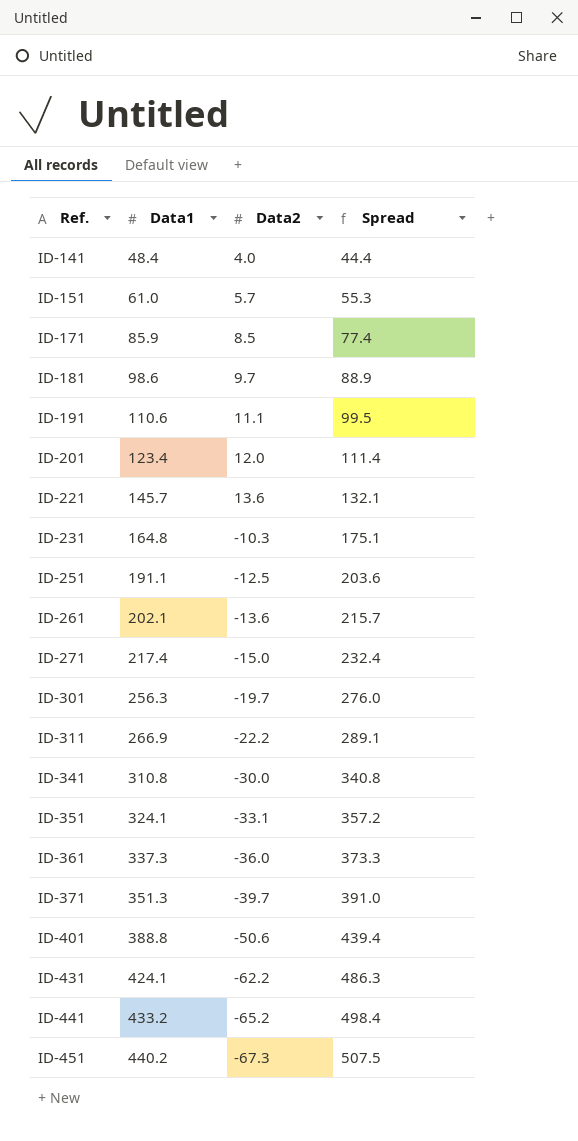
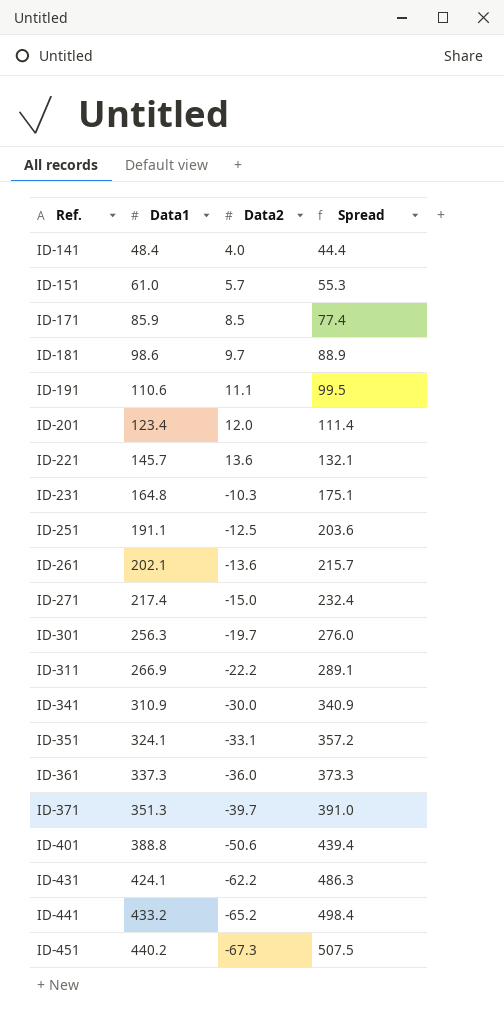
ID-341 | Data1: 310.8 -> 310.9
ID-341 | Spread: 340.8 -> 340.9

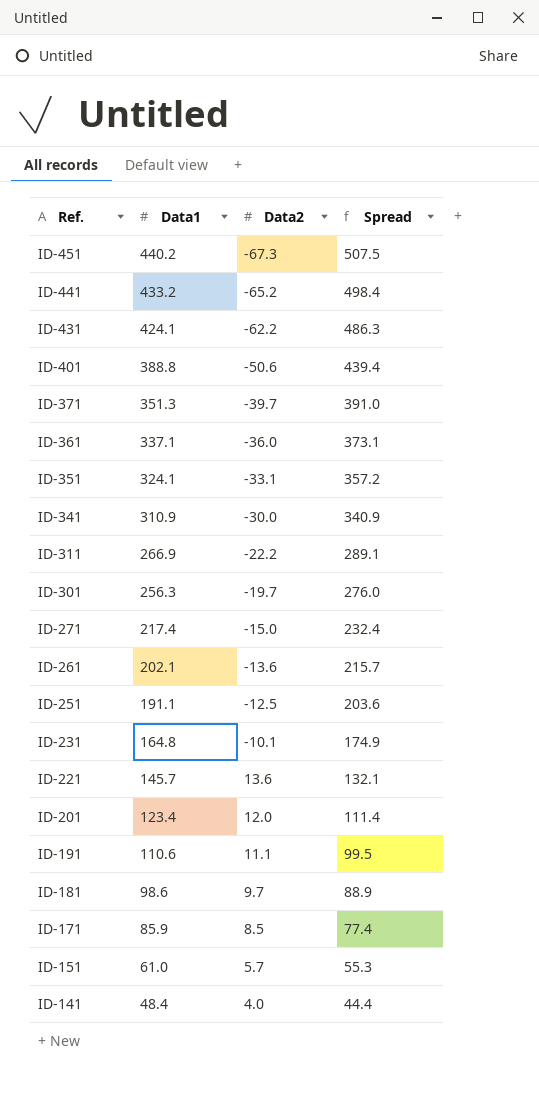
row order: Ref. ascending -> Ref. descending
ID-361 | Data1: 337.3 -> 337.1
ID-361 | Spread: 373.3 -> 373.1
ID-231 | Data2: -10.3 -> -10.1
ID-231 | Spread: 175.1 -> 174.9

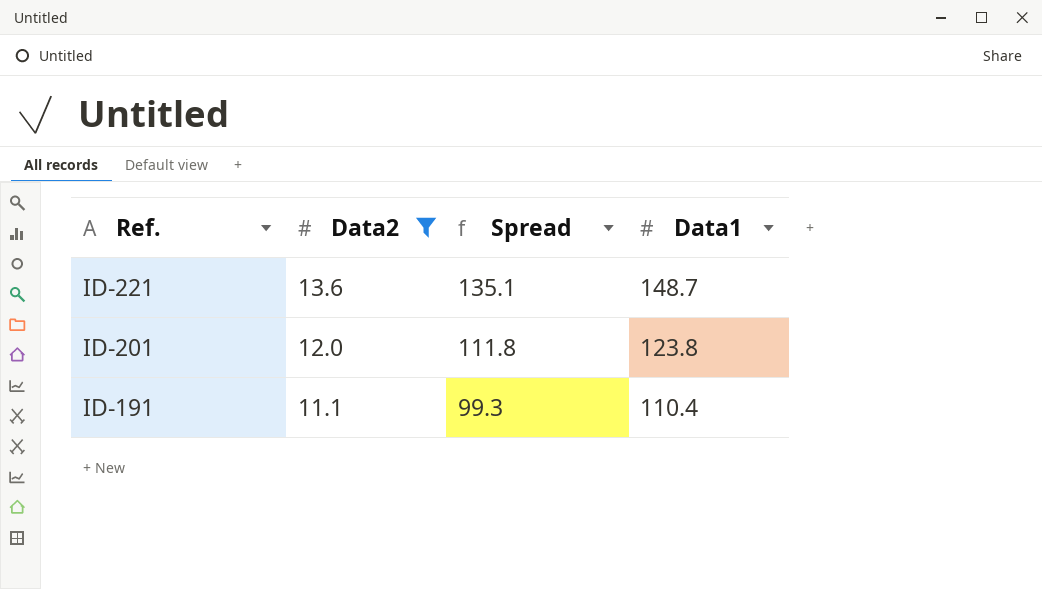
filter: none -> Data2 >= 11.1
column Data1 | position: 2 -> 4
ID-221 | Spread: 132.1 -> 135.1
ID-221 | Data1: 145.7 -> 148.7
ID-201 | Spread: 111.4 -> 111.8
ID-201 | Data1: 123.4 -> 123.8
ID-191 | Spread: 99.5 -> 99.3
ID-191 | Data1: 110.6 -> 110.4

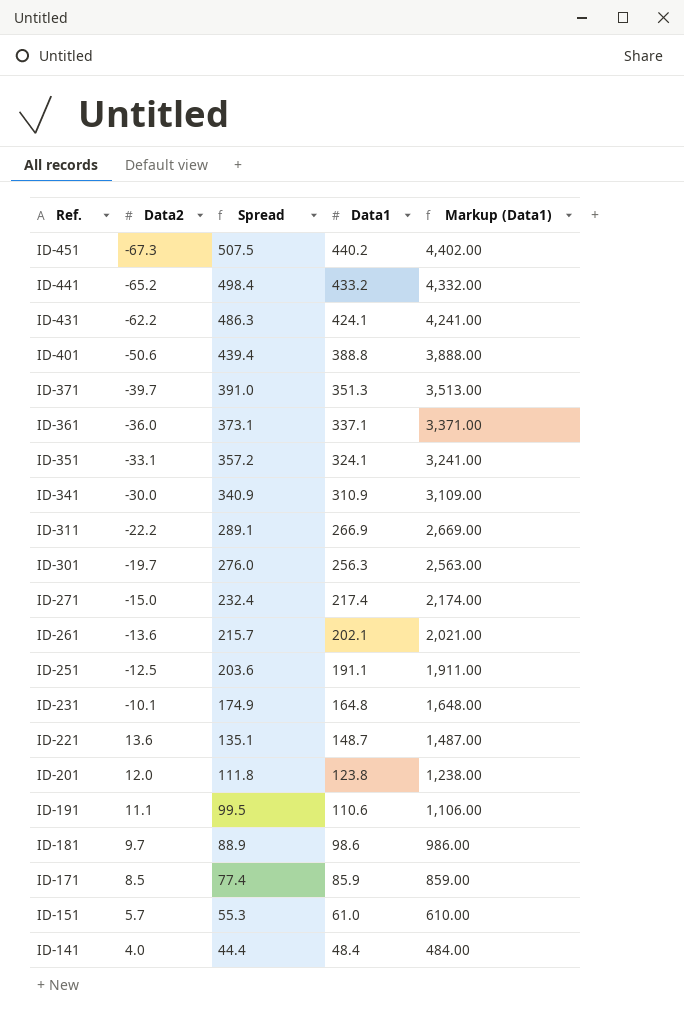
filter: Data2 >= 11.1 -> none
column Markup (Data1) | formula: none -> [Data1] * 10
ID-191 | Spread: 99.3 -> 99.5
ID-191 | Data1: 110.4 -> 110.6

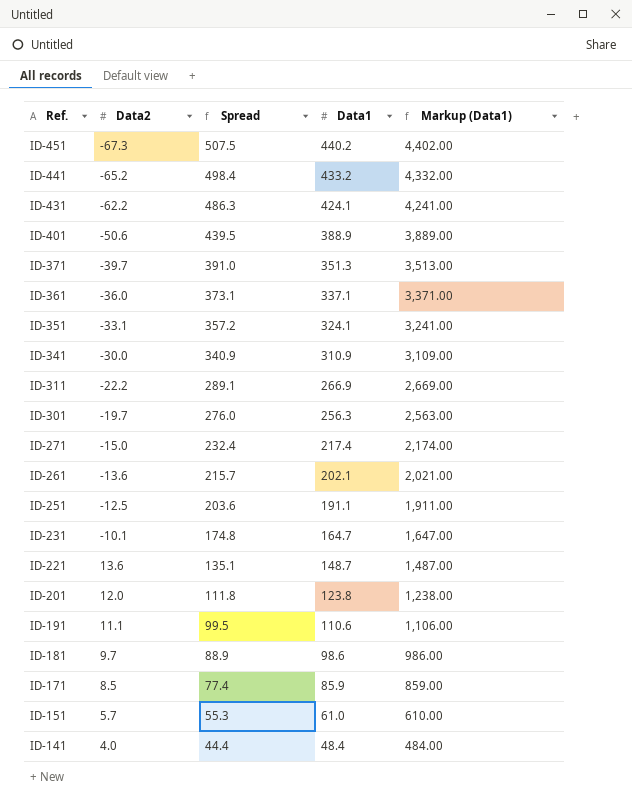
ID-401 | Spread: 439.4 -> 439.5
ID-401 | Data1: 388.8 -> 388.9
ID-401 | Markup (Data1): 3,888.00 -> 3,889.00
ID-231 | Spread: 174.9 -> 174.8
ID-231 | Data1: 164.8 -> 164.7
ID-231 | Markup (Data1): 1,648.00 -> 1,647.00

